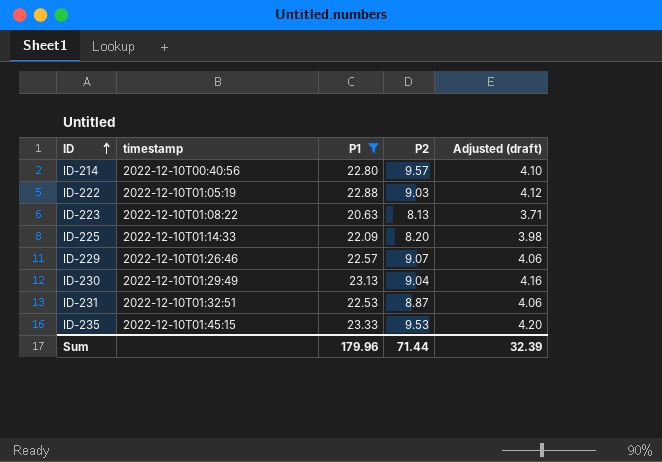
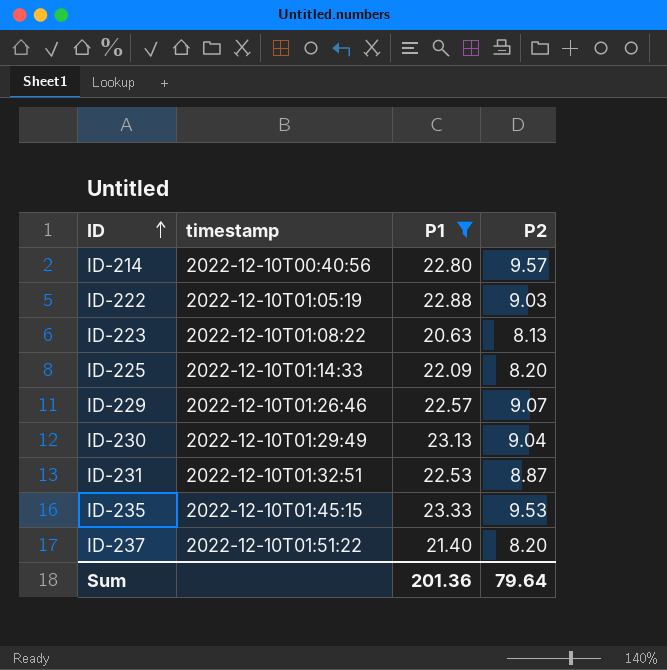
column Adjusted (draft) | formula: [P1] * 0.18 -> none
row ID-237: none -> 2022-12-10T01:51:22 | 21.40 | 8.20
Sum | P1: 179.96 -> 201.36
Sum | P2: 71.44 -> 79.64

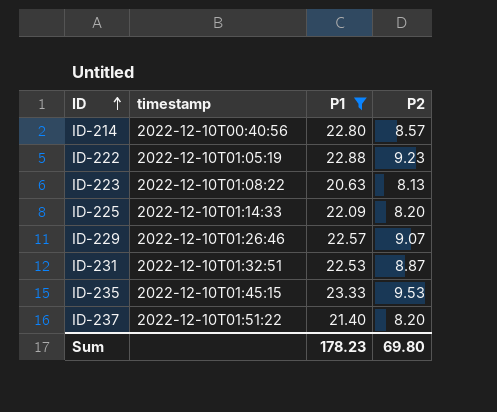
row ID-230: 2022-12-10T01:29:49 | 23.13 | 9.04 -> none
ID-214 | P2: 9.57 -> 8.57
ID-222 | P2: 9.03 -> 9.23
Sum | P1: 201.36 -> 178.23
Sum | P2: 79.64 -> 69.80

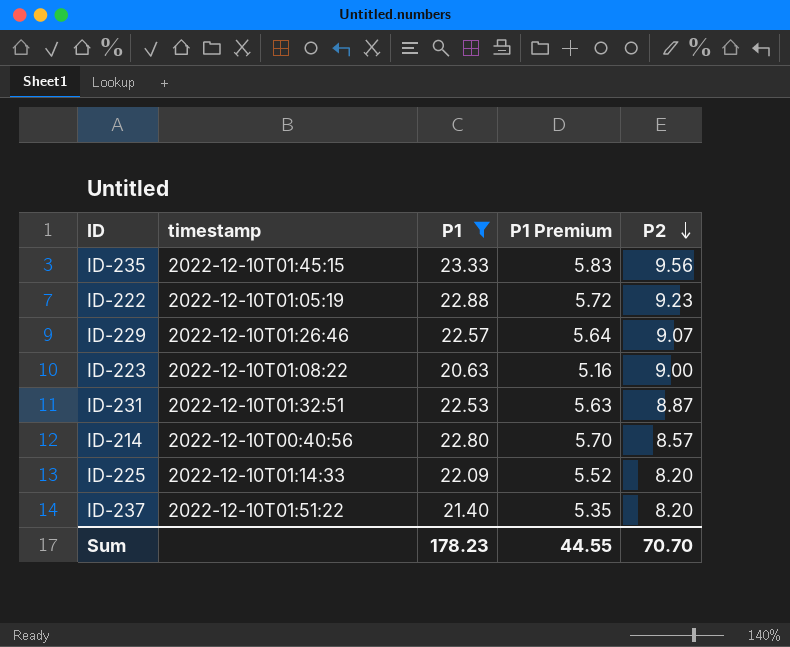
row order: ID ascending -> P2 descending
column P1 Premium | formula: none -> [P1] * 0.25
ID-235 | P2: 9.53 -> 9.56
ID-223 | P2: 8.13 -> 9.00
Sum | P2: 69.80 -> 70.70

